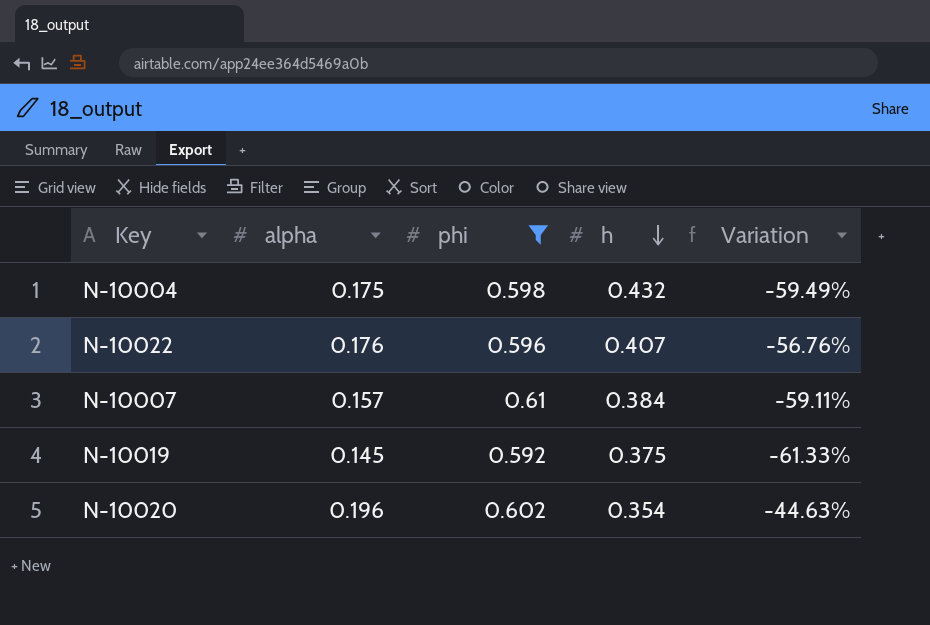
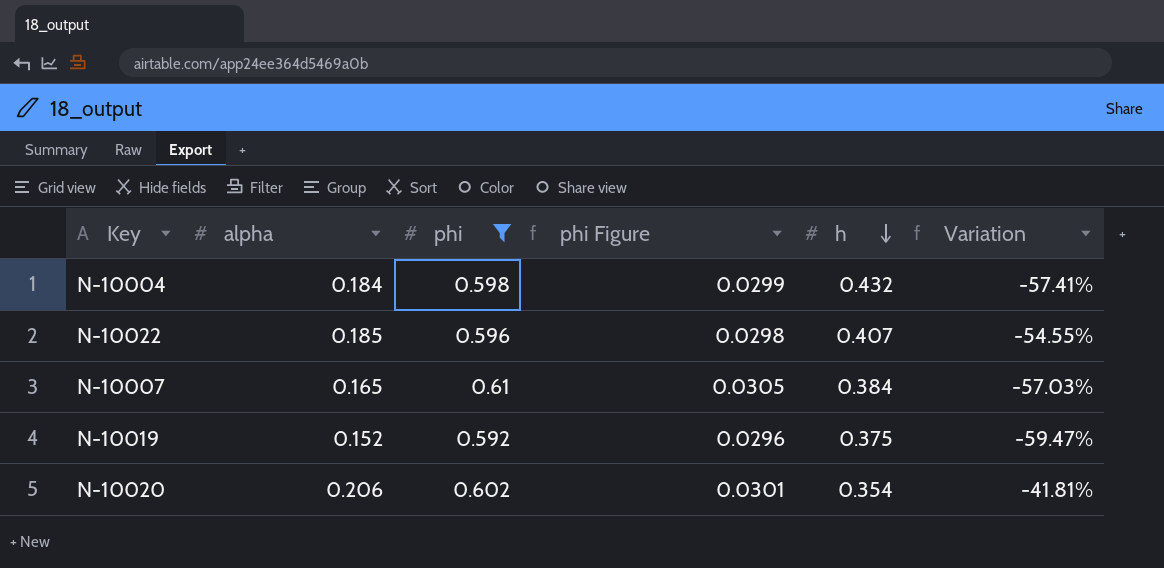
column phi Figure | formula: none -> [phi] * 0.05
N-10004 | alpha: 0.175 -> 0.184
N-10004 | Variation: -59.49% -> -57.41%
N-10022 | alpha: 0.176 -> 0.185
N-10022 | Variation: -56.76% -> -54.55%
N-10007 | alpha: 0.157 -> 0.165
N-10007 | Variation: -59.11% -> -57.03%
N-10019 | alpha: 0.145 -> 0.152
N-10019 | Variation: -61.33% -> -59.47%
N-10020 | alpha: 0.196 -> 0.206
N-10020 | Variation: -44.63% -> -41.81%

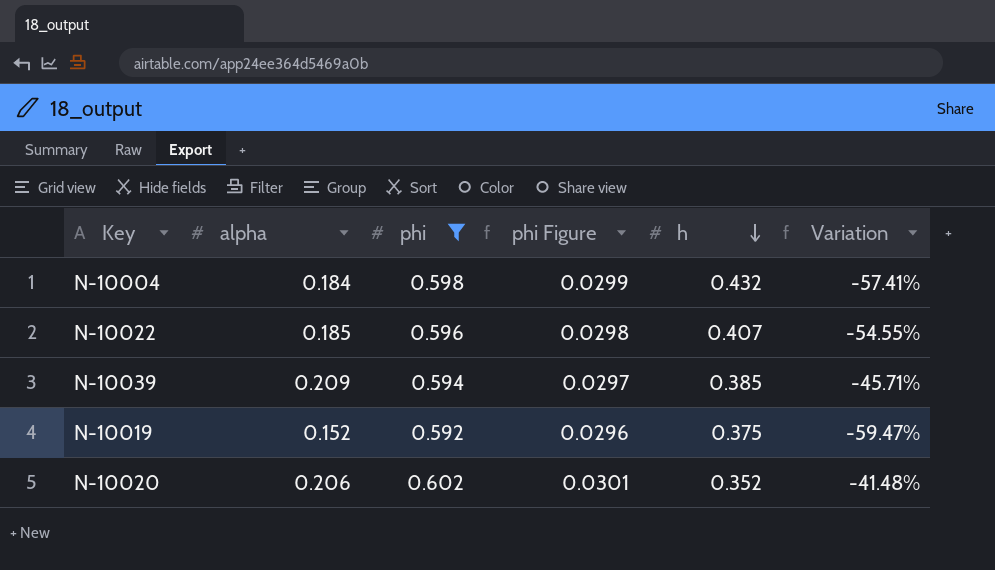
row N-10007: 0.165 | 0.61 | 0.0305 | 0.384 | -57.03% -> none
row N-10039: none -> 0.209 | 0.594 | 0.0297 | 0.385 | -45.71%
N-10020 | h: 0.354 -> 0.352
N-10020 | Variation: -41.81% -> -41.48%

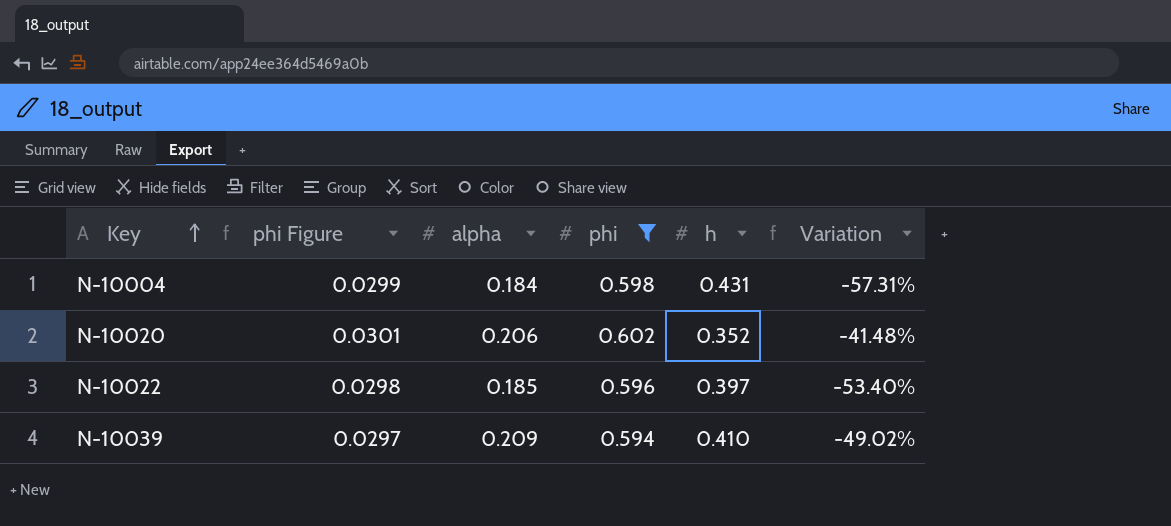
row order: h descending -> Key ascending
column phi Figure | position: 4 -> 2
row N-10019: 0.152 | 0.592 | 0.0296 | 0.375 | -59.47% -> none
N-10004 | h: 0.432 -> 0.431
N-10004 | Variation: -57.41% -> -57.31%
N-10022 | h: 0.407 -> 0.397
N-10022 | Variation: -54.55% -> -53.40%
N-10039 | h: 0.385 -> 0.410
N-10039 | Variation: -45.71% -> -49.02%

